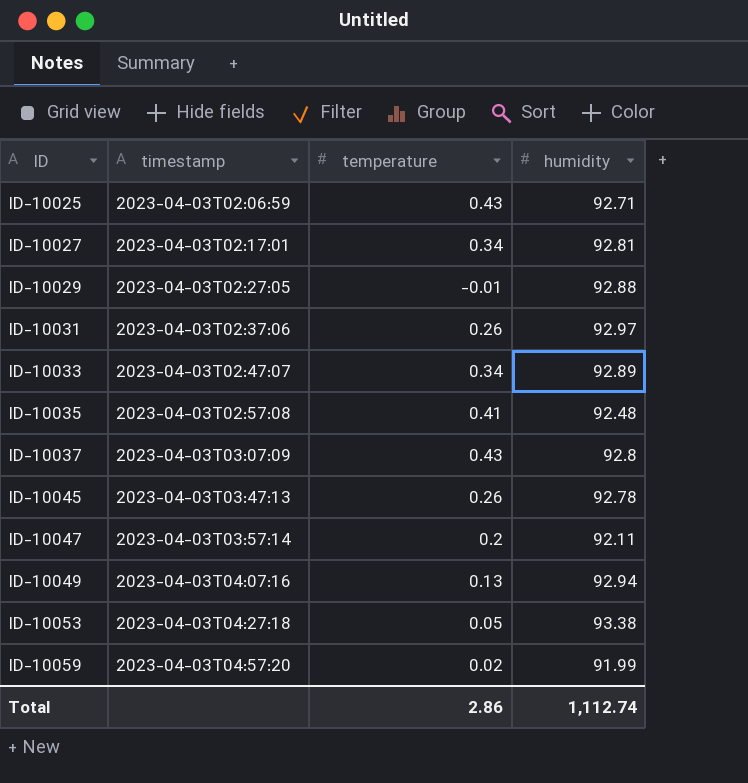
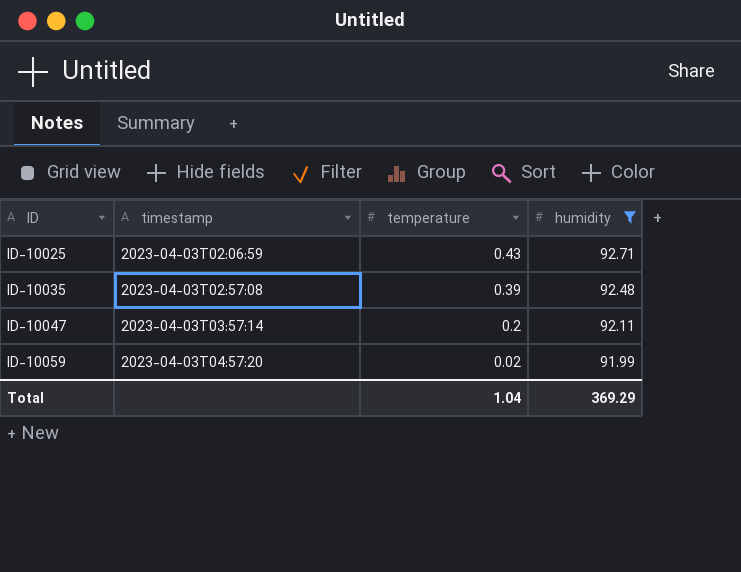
filter: none -> humidity <= 92.71
ID-10035 | temperature: 0.41 -> 0.39
Total | temperature: 2.86 -> 1.04
Total | humidity: 1,112.74 -> 369.29

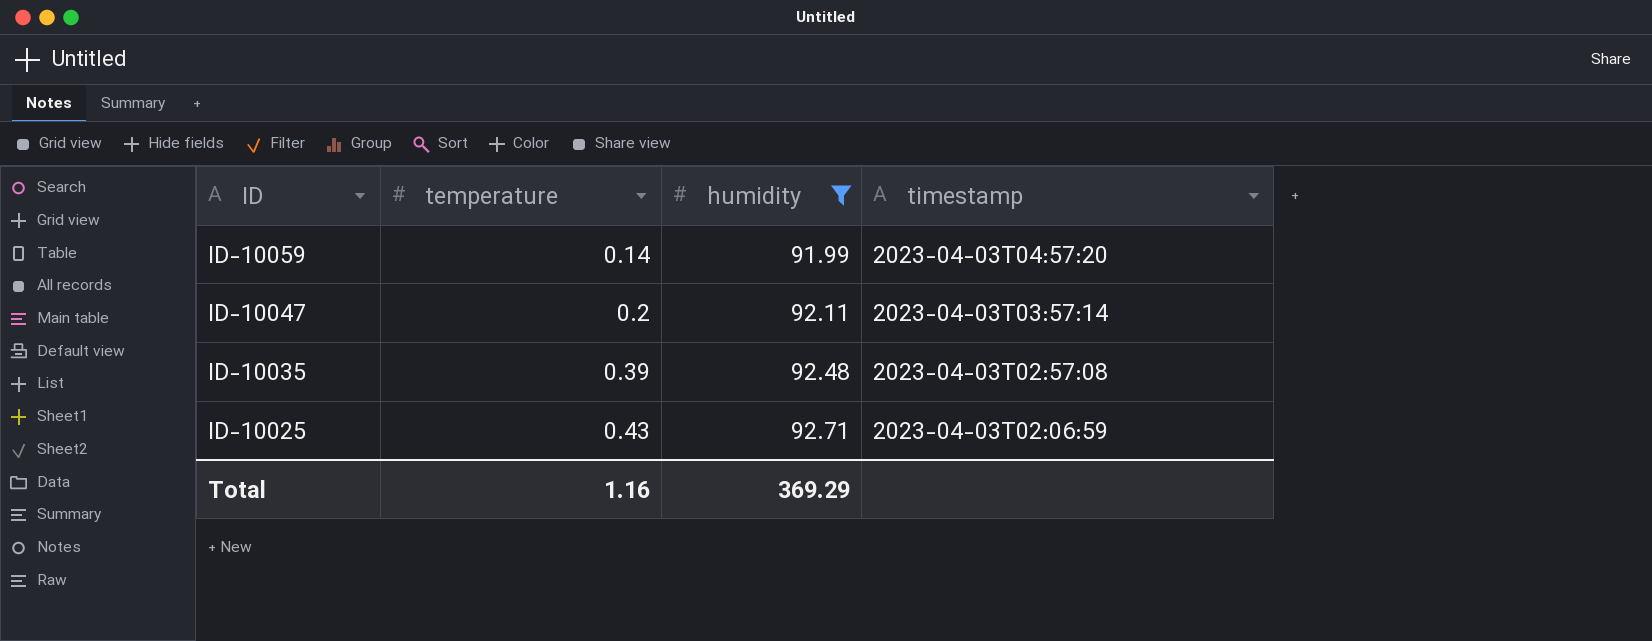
row order: ID ascending -> ID descending
column timestamp | position: 2 -> 4
ID-10059 | temperature: 0.02 -> 0.14
Total | temperature: 1.04 -> 1.16

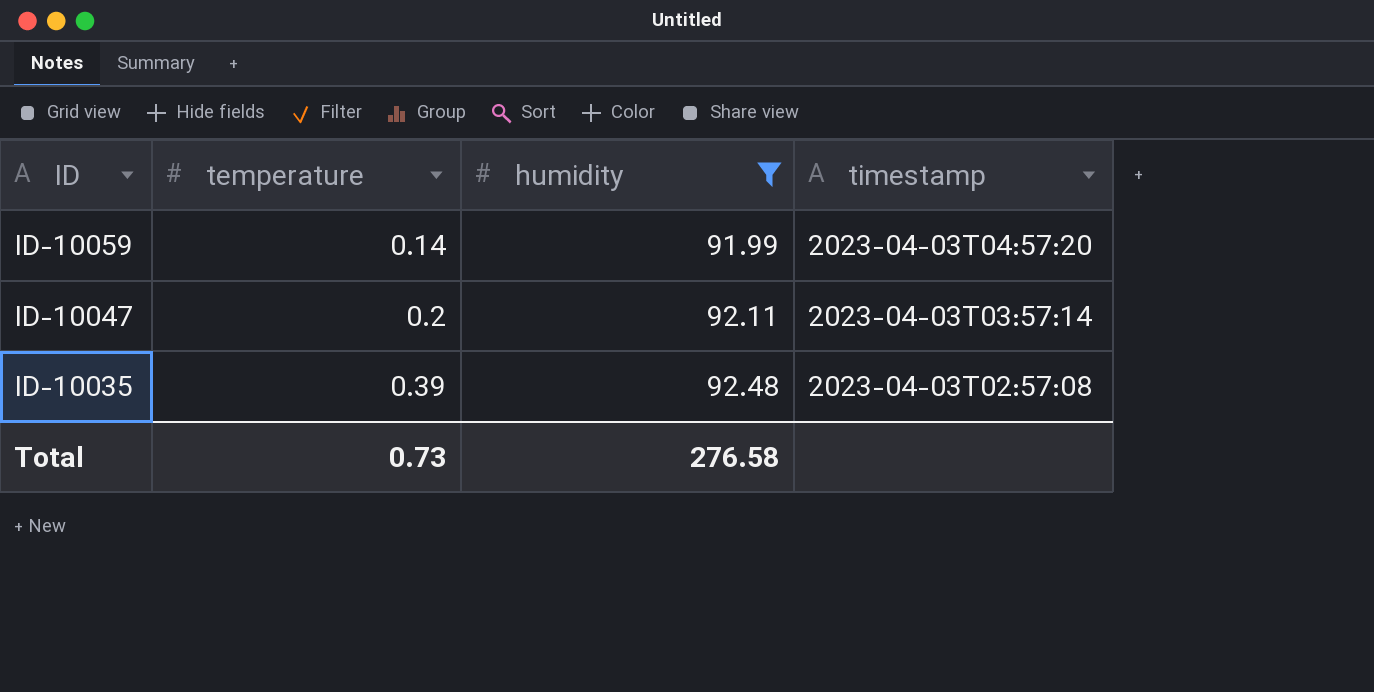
row ID-10025: 0.43 | 92.71 | 2023-04-03T02:06:59 -> none
Total | temperature: 1.16 -> 0.73
Total | humidity: 369.29 -> 276.58

